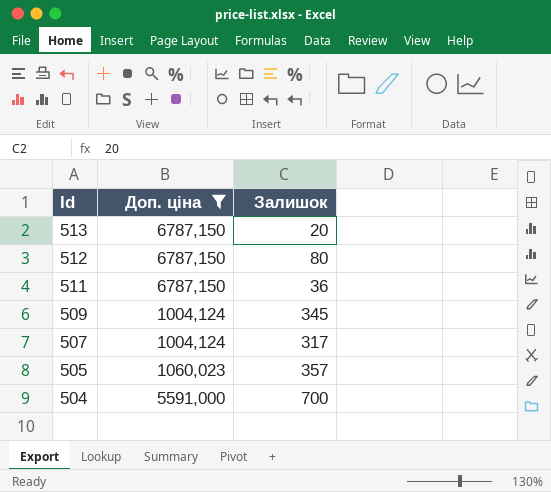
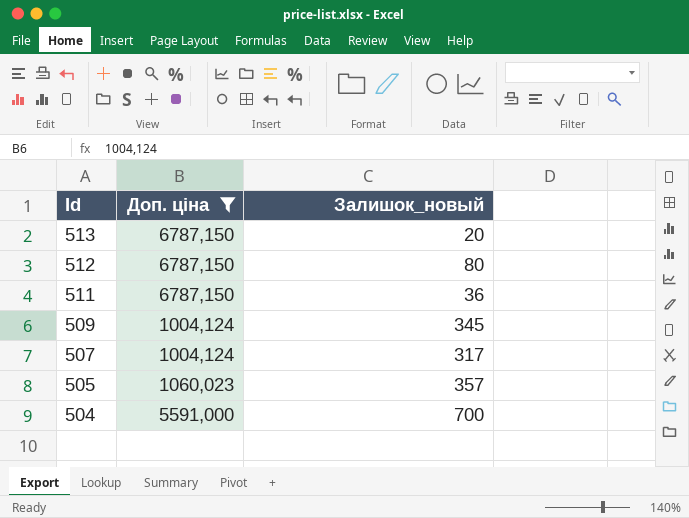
column name: Залишок -> Залишок_новый

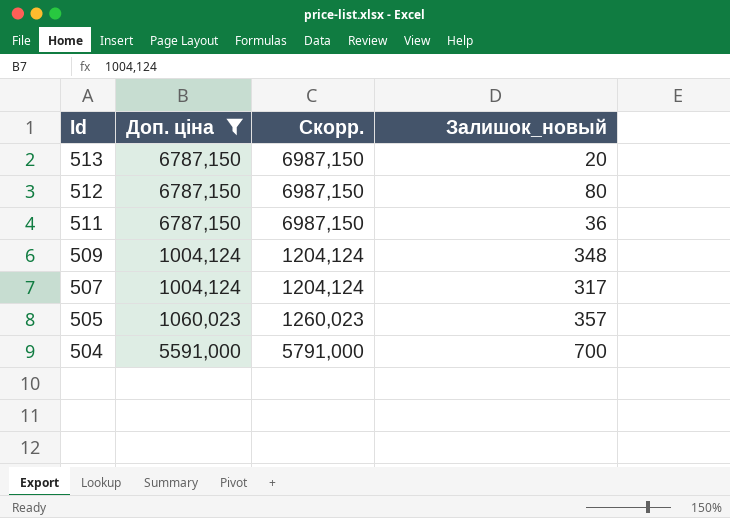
column Скорр. | formula: none -> [Доп. ціна] + 200
509 | Залишок_новый: 345 -> 348

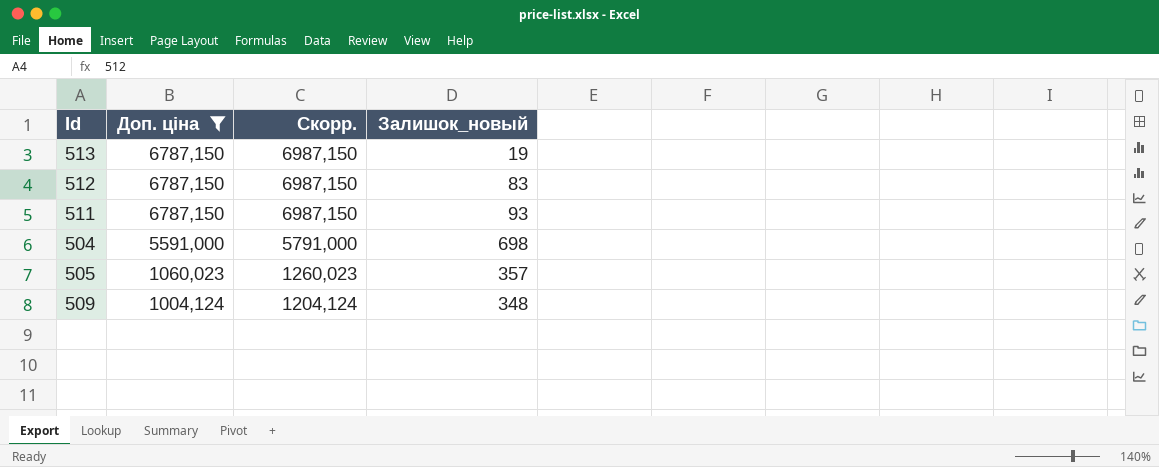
row order: Id descending -> Доп. ціна descending
row 507: 1004,124 | 1204,124 | 317 -> none
513 | Залишок_новый: 20 -> 19
512 | Залишок_новый: 80 -> 83
511 | Залишок_новый: 36 -> 93
504 | Залишок_новый: 700 -> 698

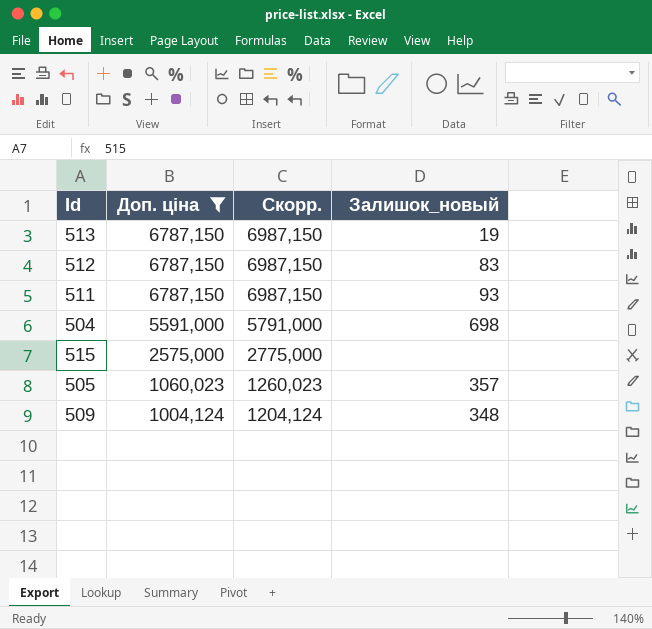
row 515: none -> 2575,000 | 2775,000 | none

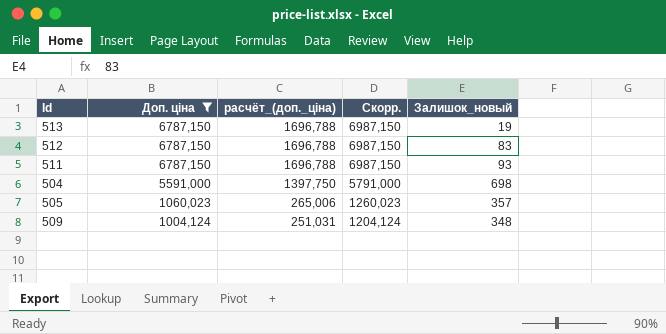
column расчёт_(доп._ціна) | formula: none -> [Доп. ціна] * 0,25
row 515: 2575,000 | 2775,000 | none -> none

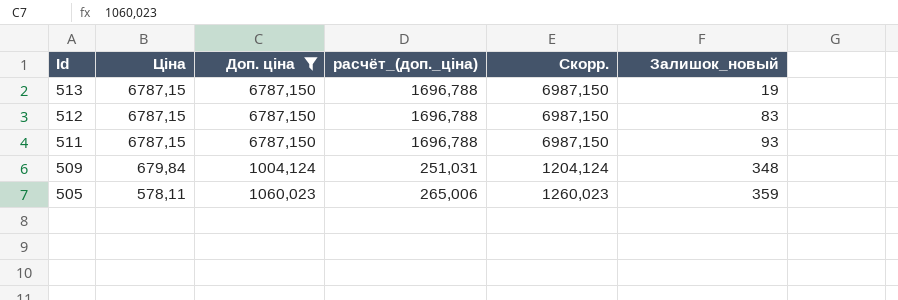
row order: Доп. ціна descending -> Id descending
column Ціна | position: none -> 2
row 504: 5591,000 | 1397,750 | 5791,000 | 698 -> none
505 | Залишок_новый: 357 -> 359

